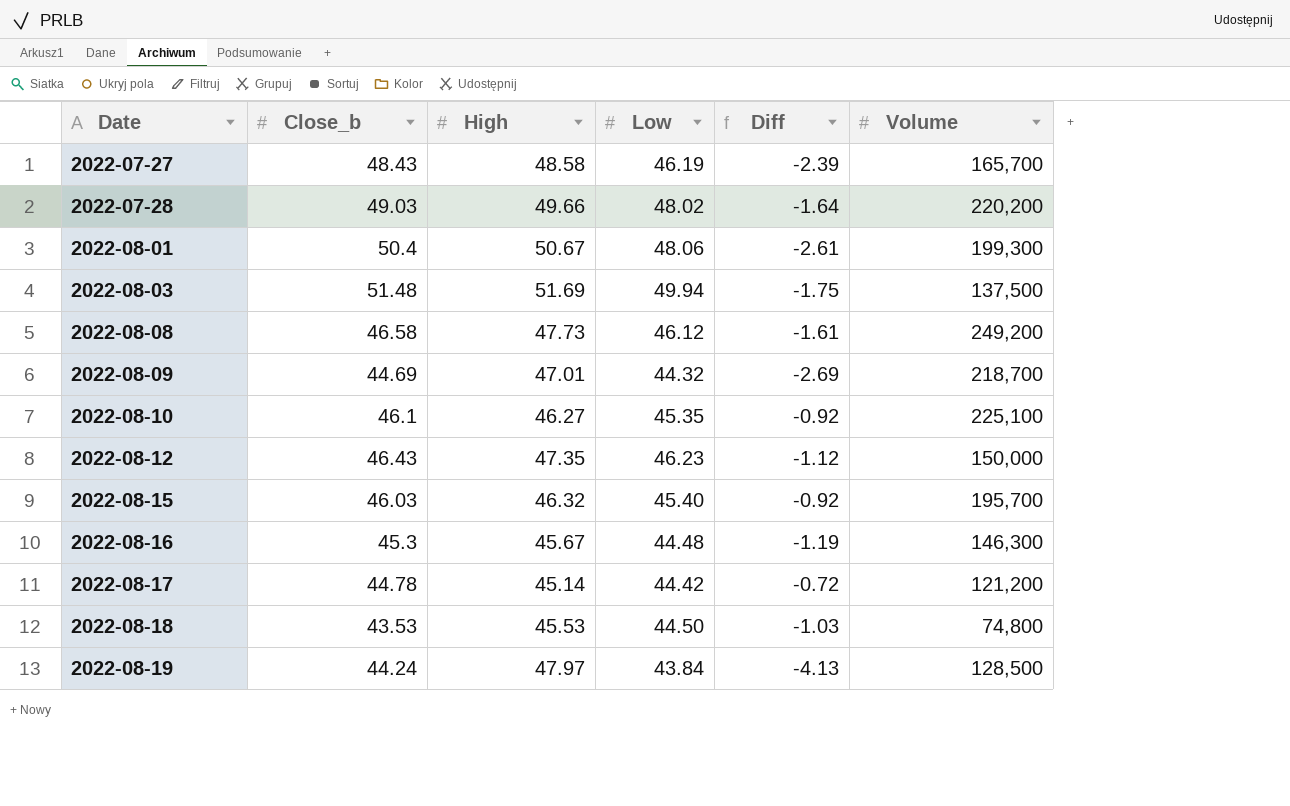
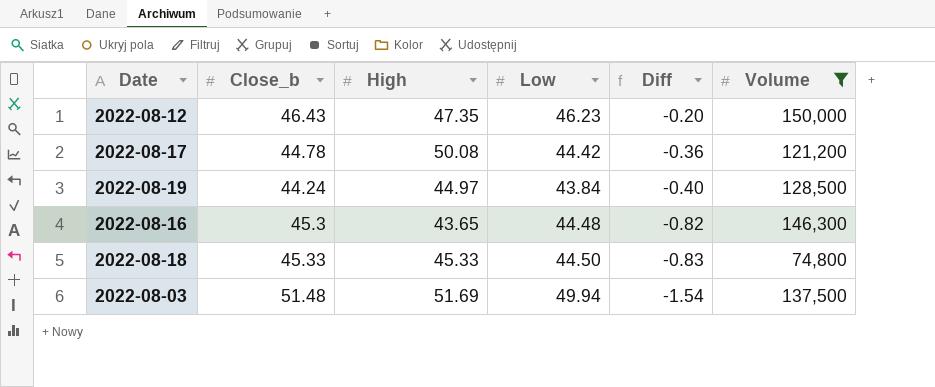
filter: none -> Volume <= 150,000
row order: Date ascending -> Diff descending
column Diff | formula: [Low] - [High] -> [Low] - [Close_b]
2022-08-17 | High: 45.14 -> 50.08
2022-08-19 | High: 47.97 -> 44.97
2022-08-16 | High: 45.67 -> 43.65
2022-08-18 | Close_b: 43.53 -> 45.33
2022-08-18 | High: 45.53 -> 45.33

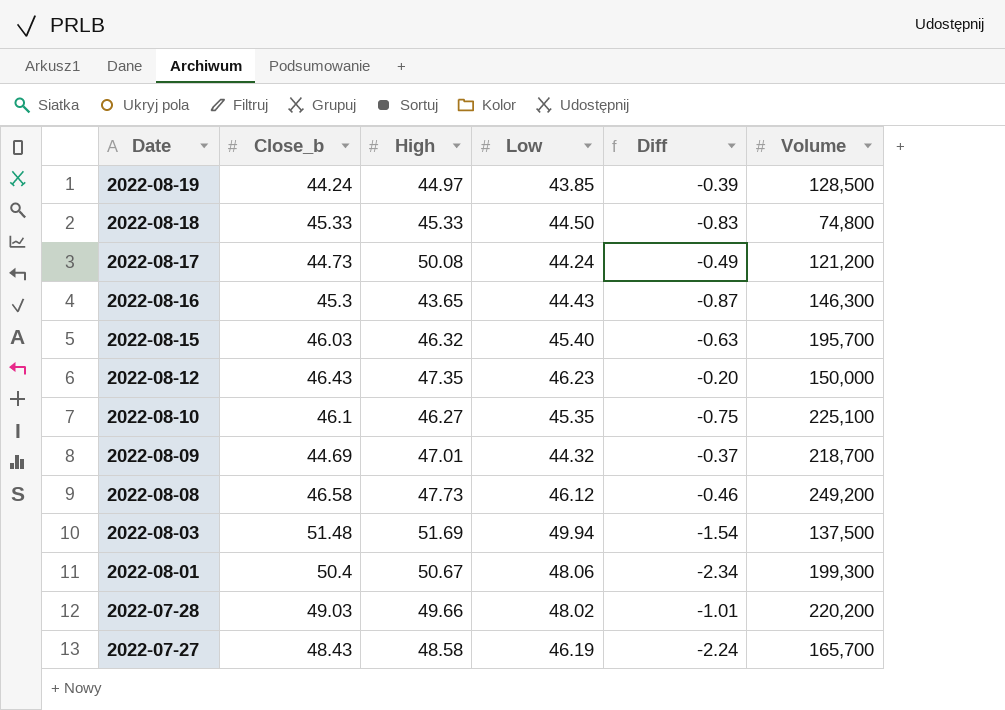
filter: Volume <= 150,000 -> none
row order: Diff descending -> Date descending
2022-08-19 | Low: 43.84 -> 43.85
2022-08-19 | Diff: -0.40 -> -0.39
2022-08-17 | Close_b: 44.78 -> 44.73
2022-08-17 | Low: 44.42 -> 44.24
2022-08-17 | Diff: -0.36 -> -0.49
2022-08-16 | Low: 44.48 -> 44.43
2022-08-16 | Diff: -0.82 -> -0.87

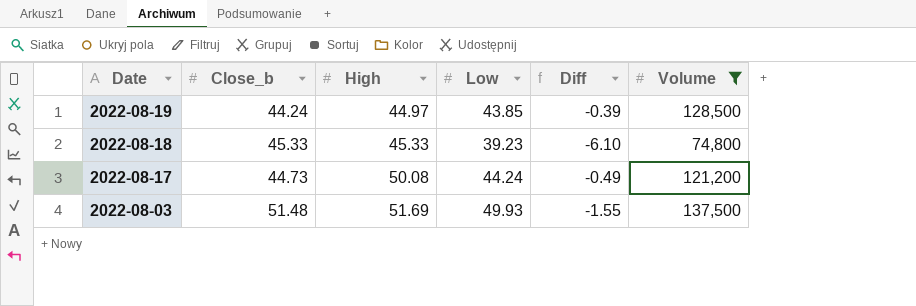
filter: none -> Volume <= 137,500
2022-08-18 | Low: 44.50 -> 39.23
2022-08-18 | Diff: -0.83 -> -6.10
2022-08-03 | Low: 49.94 -> 49.93
2022-08-03 | Diff: -1.54 -> -1.55

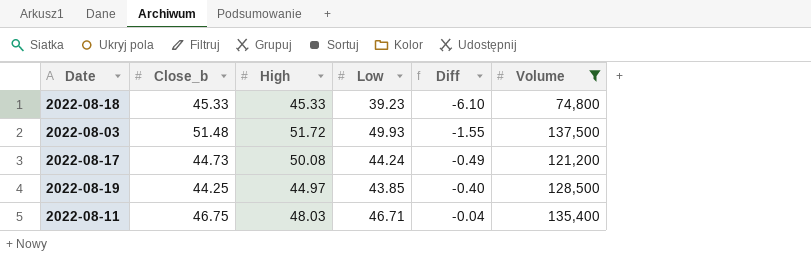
row order: Date descending -> Diff ascending
2022-08-03 | High: 51.69 -> 51.72
2022-08-19 | Close_b: 44.24 -> 44.25
2022-08-19 | Diff: -0.39 -> -0.40
row 2022-08-11: none -> 46.75 | 48.03 | 46.71 | -0.04 | 135,400

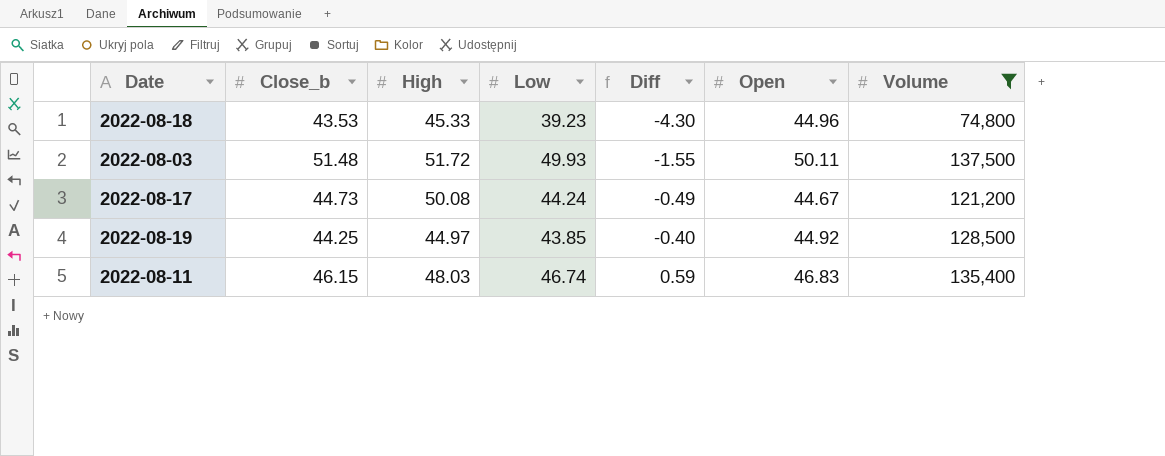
column Open | position: none -> 6
2022-08-18 | Close_b: 45.33 -> 43.53
2022-08-18 | Diff: -6.10 -> -4.30
2022-08-11 | Close_b: 46.75 -> 46.15
2022-08-11 | Low: 46.71 -> 46.74
2022-08-11 | Diff: -0.04 -> 0.59

